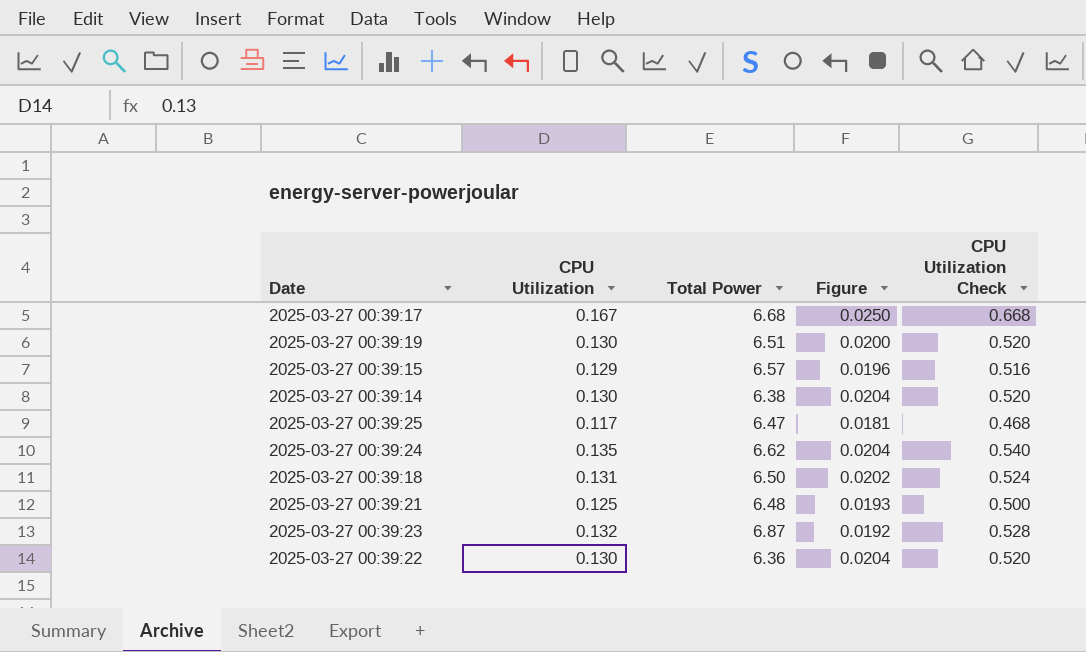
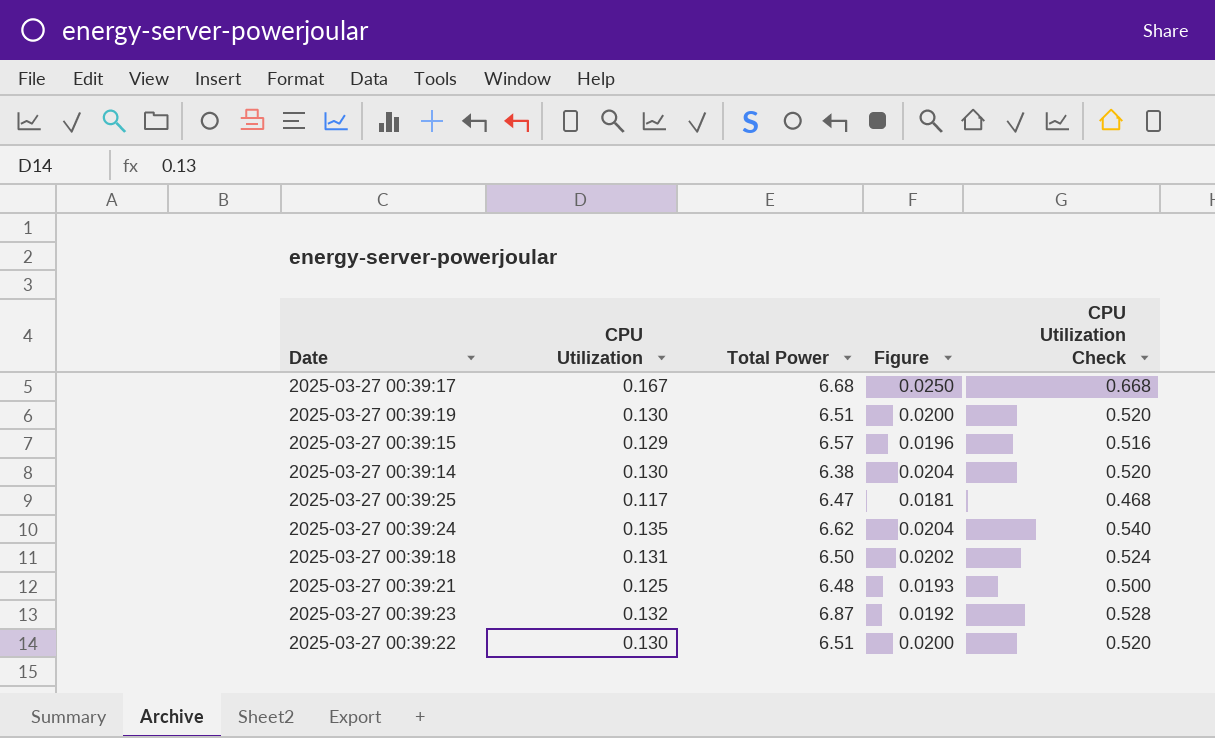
2025-03-27 00:39:22 | Total Power: 6.36 -> 6.51
2025-03-27 00:39:22 | Figure: 0.0204 -> 0.0200

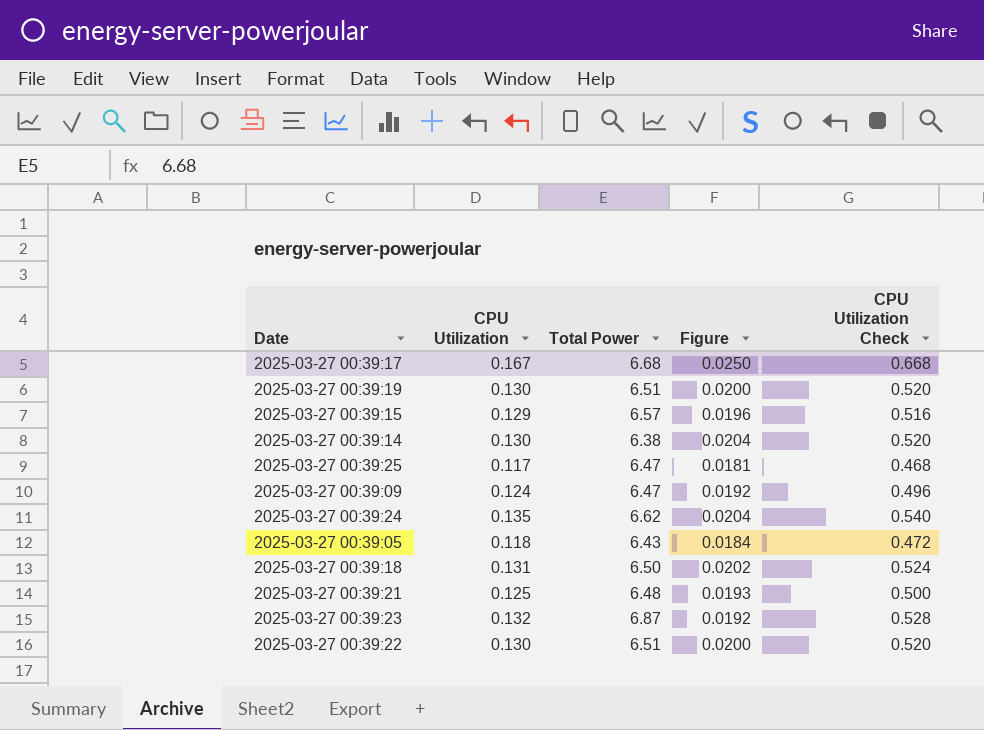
row 2025-03-27 00:39:09: none -> 0.124 | 6.47 | 0.0192 | 0.496
row 2025-03-27 00:39:05: none -> 0.118 | 6.43 | 0.0184 | 0.472

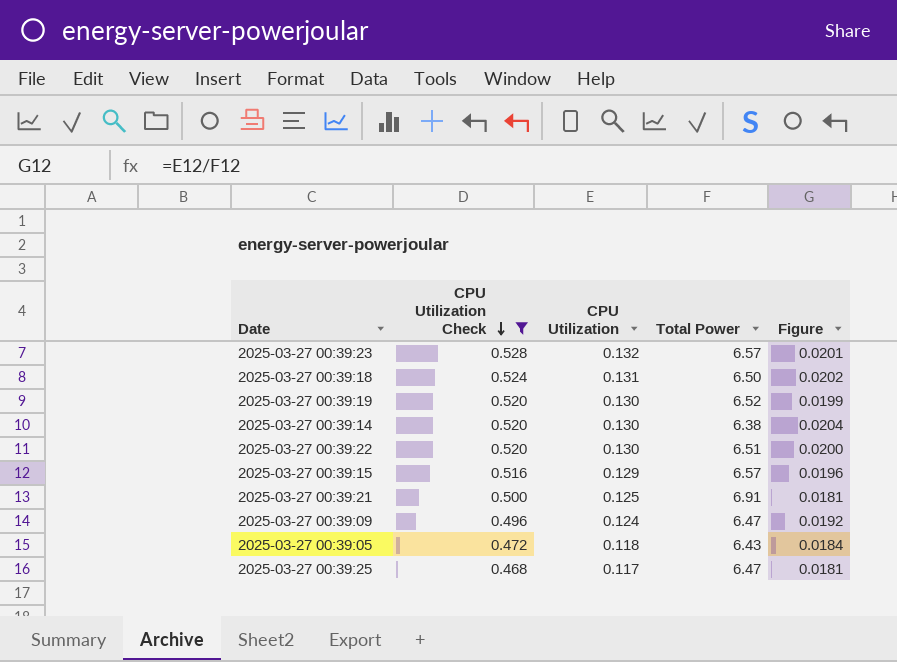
filter: none -> CPU Utilization Check <= 0.528
row order: none -> CPU Utilization Check descending
column CPU Utilization Check | position: 5 -> 2
2025-03-27 00:39:23 | Total Power: 6.87 -> 6.57
2025-03-27 00:39:23 | Figure: 0.0192 -> 0.0201
2025-03-27 00:39:19 | Total Power: 6.51 -> 6.52
2025-03-27 00:39:19 | Figure: 0.0200 -> 0.0199
2025-03-27 00:39:21 | Total Power: 6.48 -> 6.91
2025-03-27 00:39:21 | Figure: 0.0193 -> 0.0181

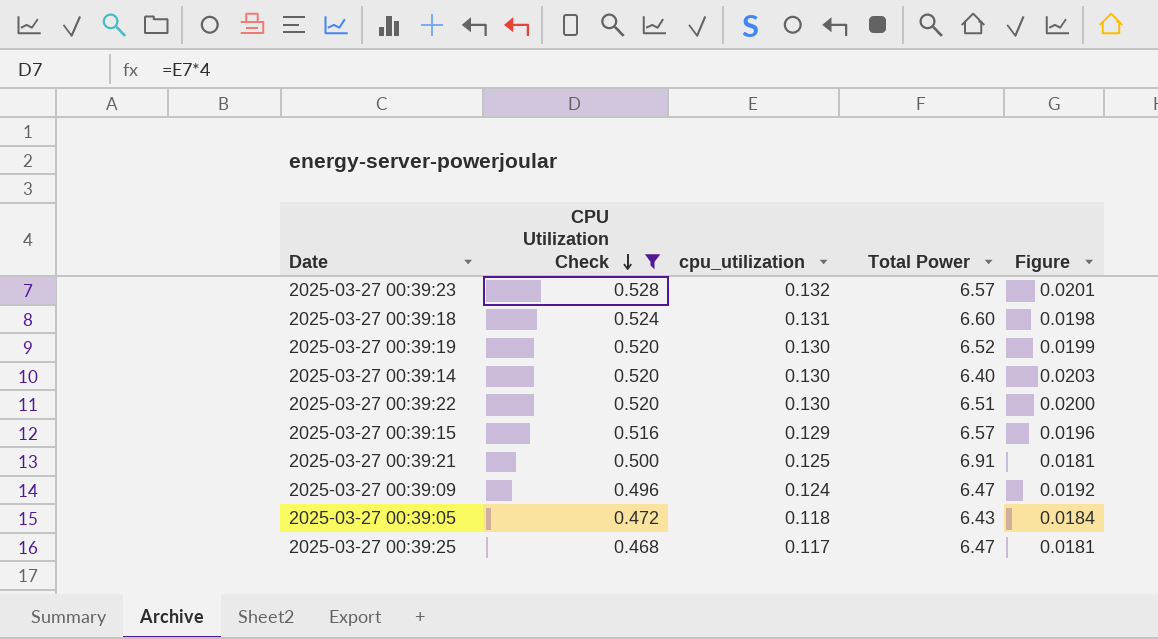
column name: CPU Utilization -> cpu_utilization
2025-03-27 00:39:18 | Total Power: 6.50 -> 6.60
2025-03-27 00:39:18 | Figure: 0.0202 -> 0.0198
2025-03-27 00:39:14 | Total Power: 6.38 -> 6.40
2025-03-27 00:39:14 | Figure: 0.0204 -> 0.0203

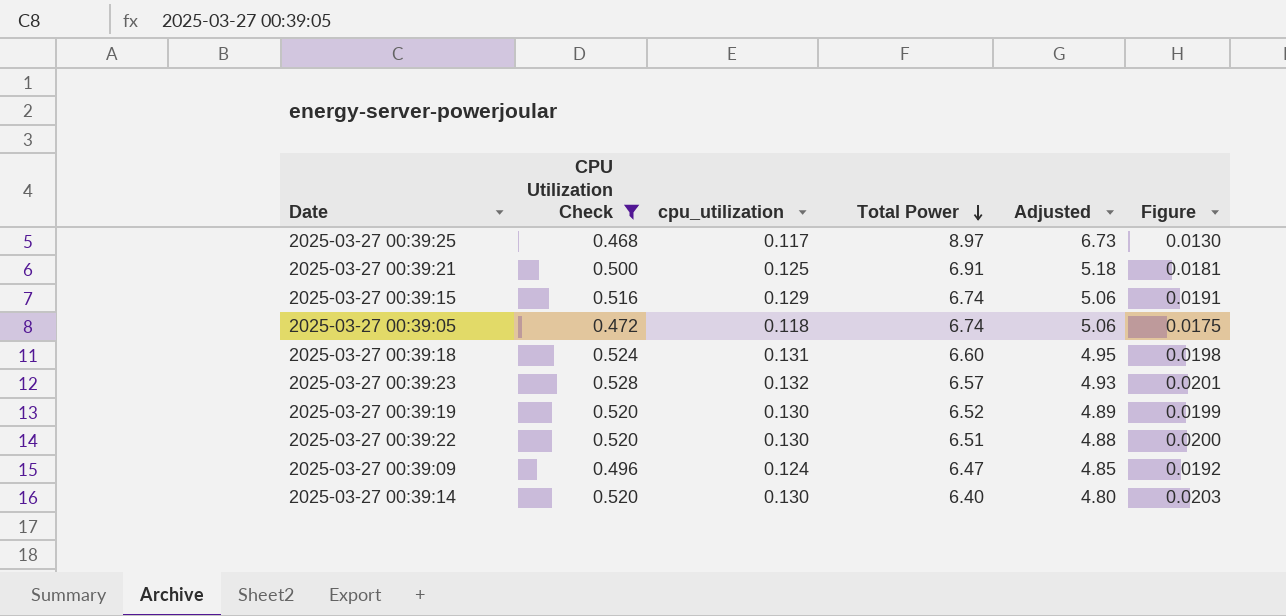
row order: CPU Utilization Check descending -> Total Power descending
column Adjusted | formula: none -> [Total Power] * 0.75
2025-03-27 00:39:25 | Total Power: 6.47 -> 8.97
2025-03-27 00:39:25 | Figure: 0.0181 -> 0.0130
2025-03-27 00:39:15 | Total Power: 6.57 -> 6.74
2025-03-27 00:39:15 | Figure: 0.0196 -> 0.0191
2025-03-27 00:39:05 | Total Power: 6.43 -> 6.74
2025-03-27 00:39:05 | Figure: 0.0184 -> 0.0175

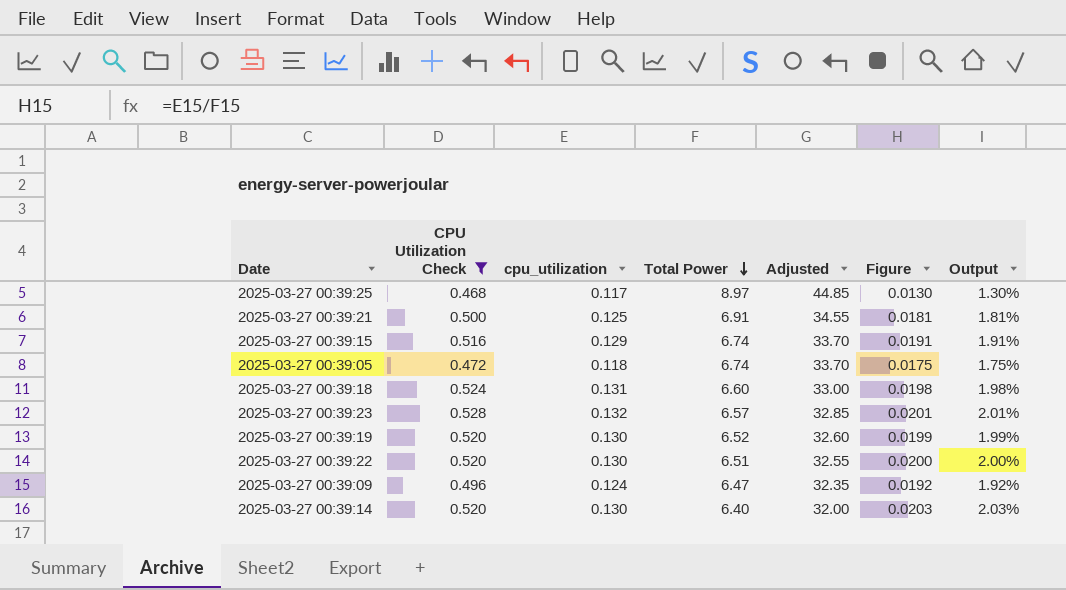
column Adjusted | formula: [Total Power] * 0.75 -> [Total Power] * 5
column Output | formula: none -> [cpu_utilization] / [Total Power]

